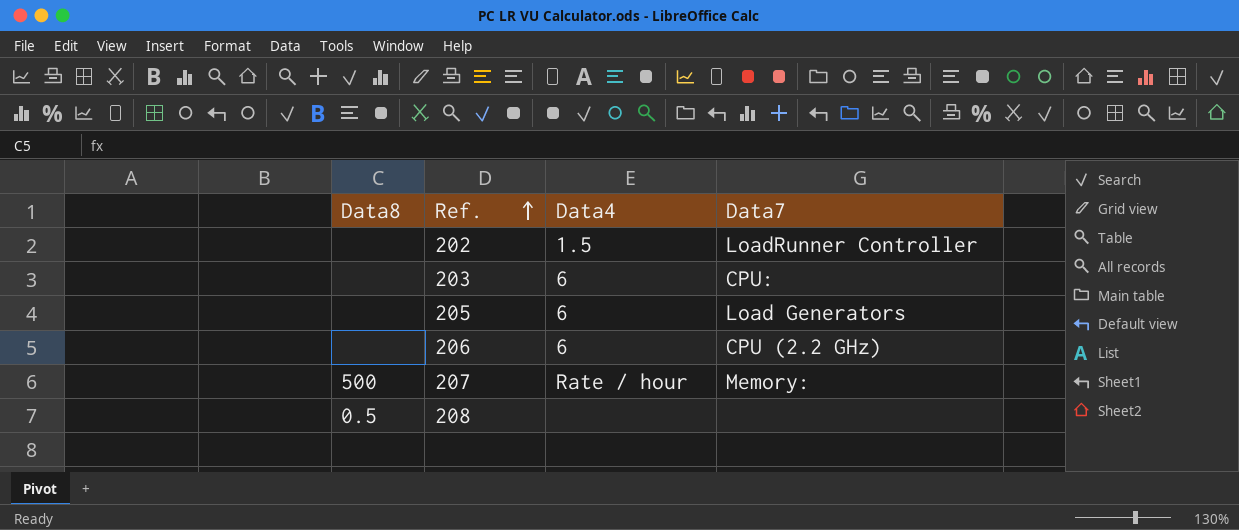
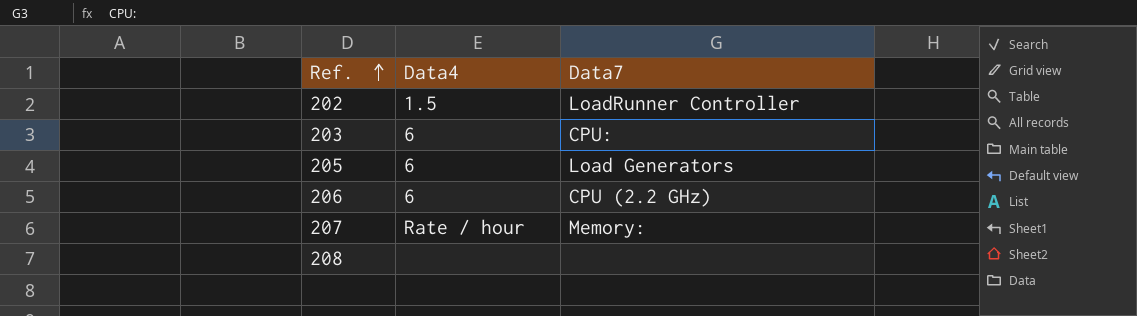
column Data8 | position: 1 -> none

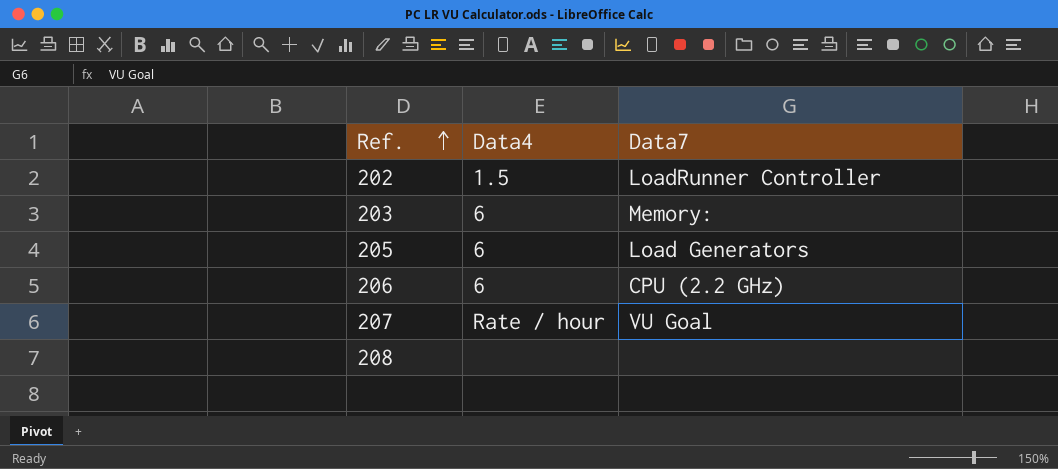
203 | Data7: CPU: -> Memory:
207 | Data7: Memory: -> VU Goal

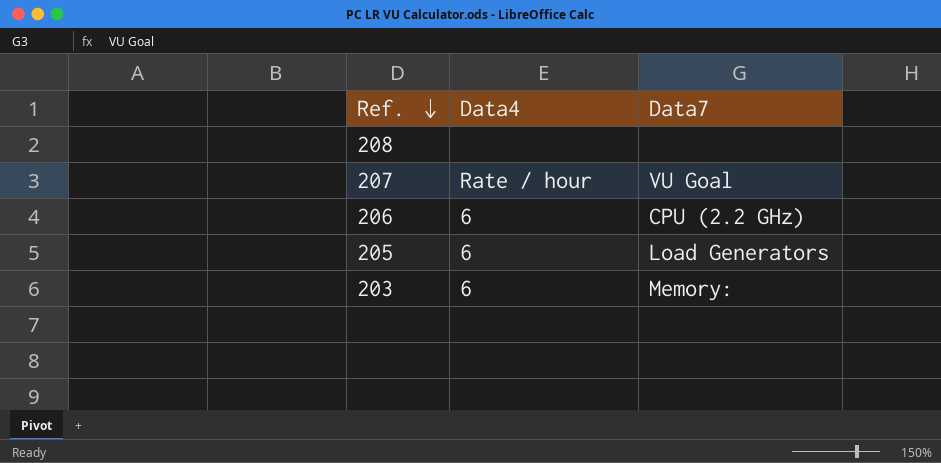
row order: Ref. ascending -> Ref. descending
row 202: 1.5 | LoadRunner Controller -> none

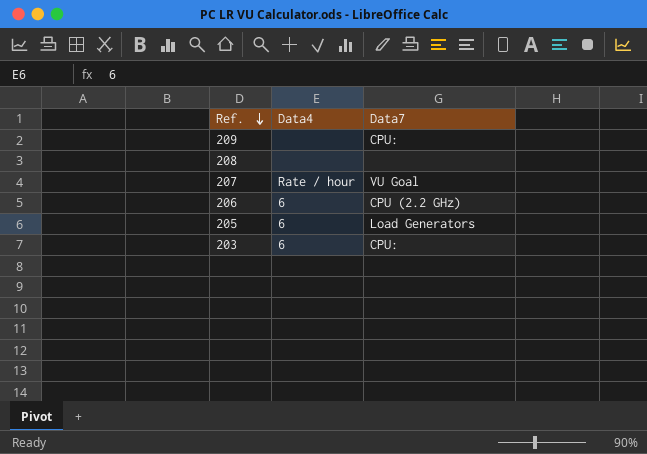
row 209: none -> none | CPU:
203 | Data7: Memory: -> CPU:

